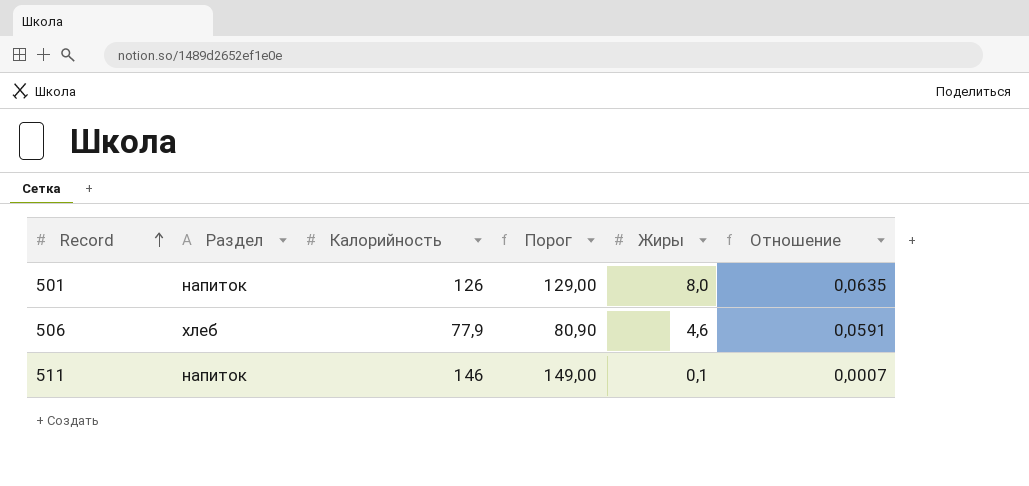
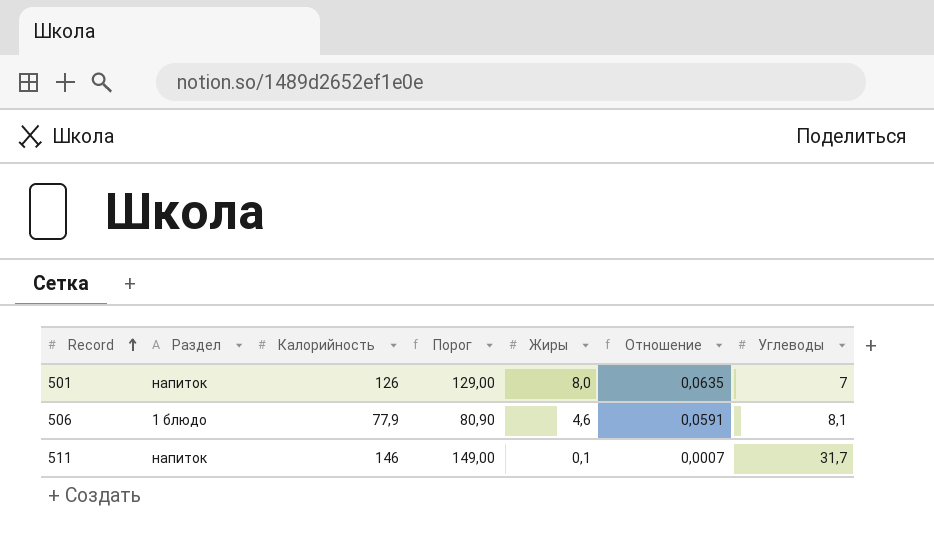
column Углеводы | position: none -> 7
506 | Раздел: хлеб -> 1 блюдо

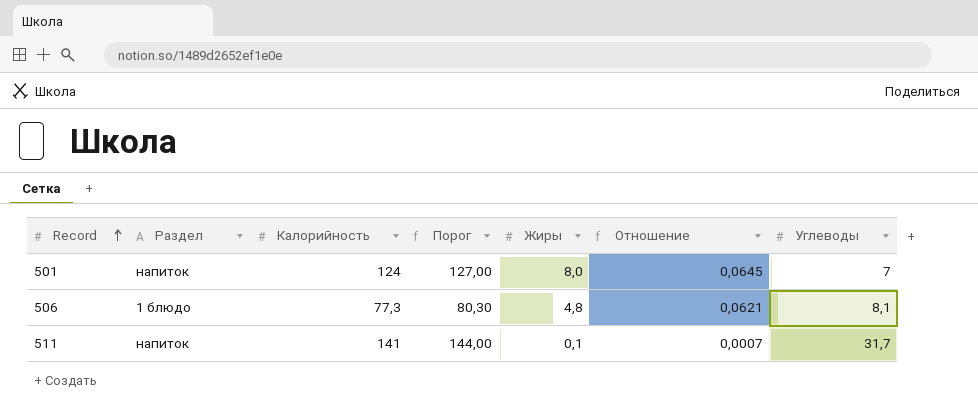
501 | Калорийность: 126 -> 124
501 | Порог: 129,00 -> 127,00
501 | Отношение: 0,0635 -> 0,0645
506 | Калорийность: 77,9 -> 77,3
506 | Порог: 80,90 -> 80,30
506 | Жиры: 4,6 -> 4,8
506 | Отношение: 0,0591 -> 0,0621
511 | Калорийность: 146 -> 141
511 | Порог: 149,00 -> 144,00

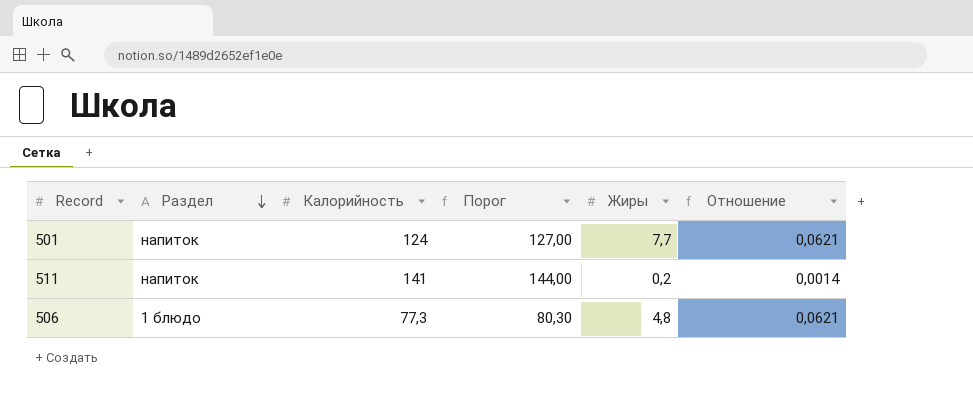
row order: Record ascending -> Раздел descending
column Углеводы | position: 7 -> none
501 | Жиры: 8,0 -> 7,7
501 | Отношение: 0,0645 -> 0,0621
511 | Жиры: 0,1 -> 0,2
511 | Отношение: 0,0007 -> 0,0014

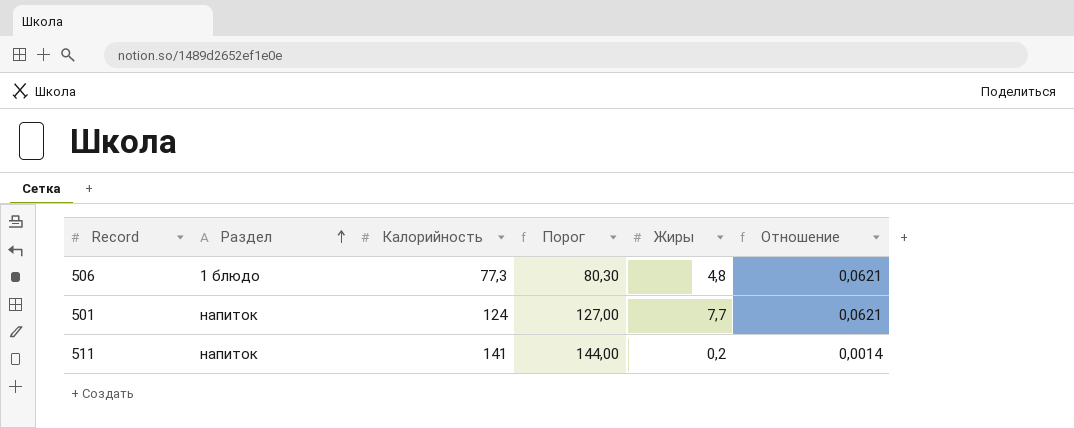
row order: Раздел descending -> Раздел ascending

